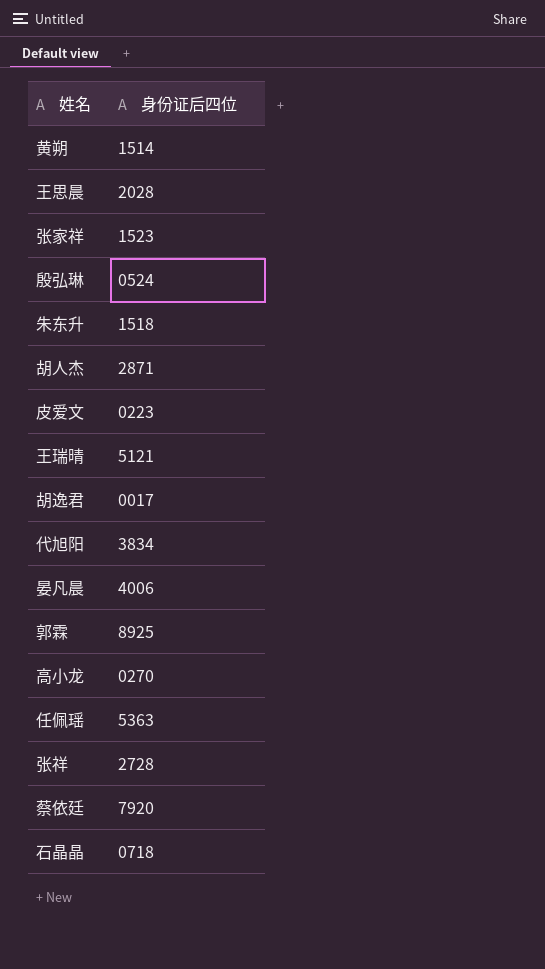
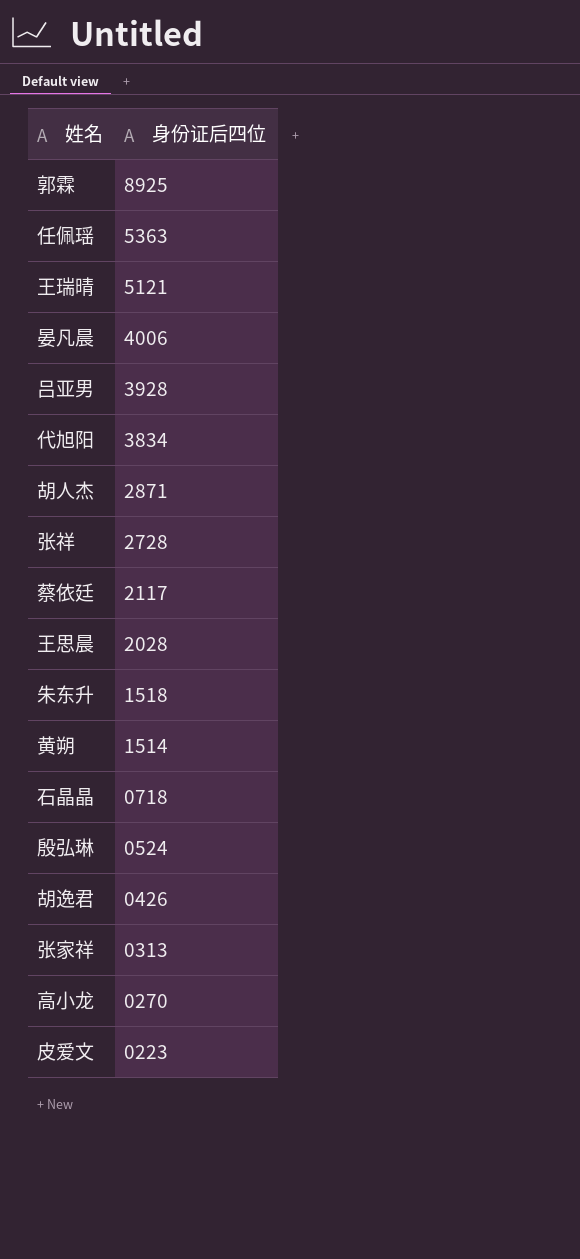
row order: none -> 身份证后四位 descending
row 吕亚男: none -> 3928
蔡依廷 | 身份证后四位: 7920 -> 2117
胡逸君 | 身份证后四位: 0017 -> 0426
张家祥 | 身份证后四位: 1523 -> 0313

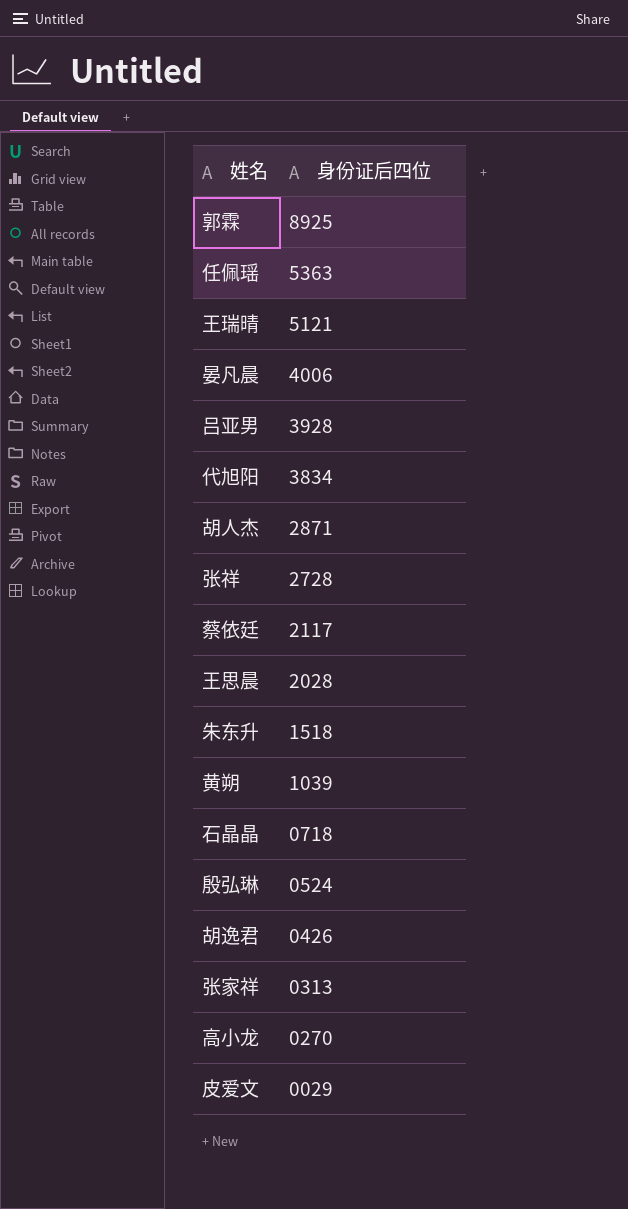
黄朔 | 身份证后四位: 1514 -> 1039
皮爱文 | 身份证后四位: 0223 -> 0029

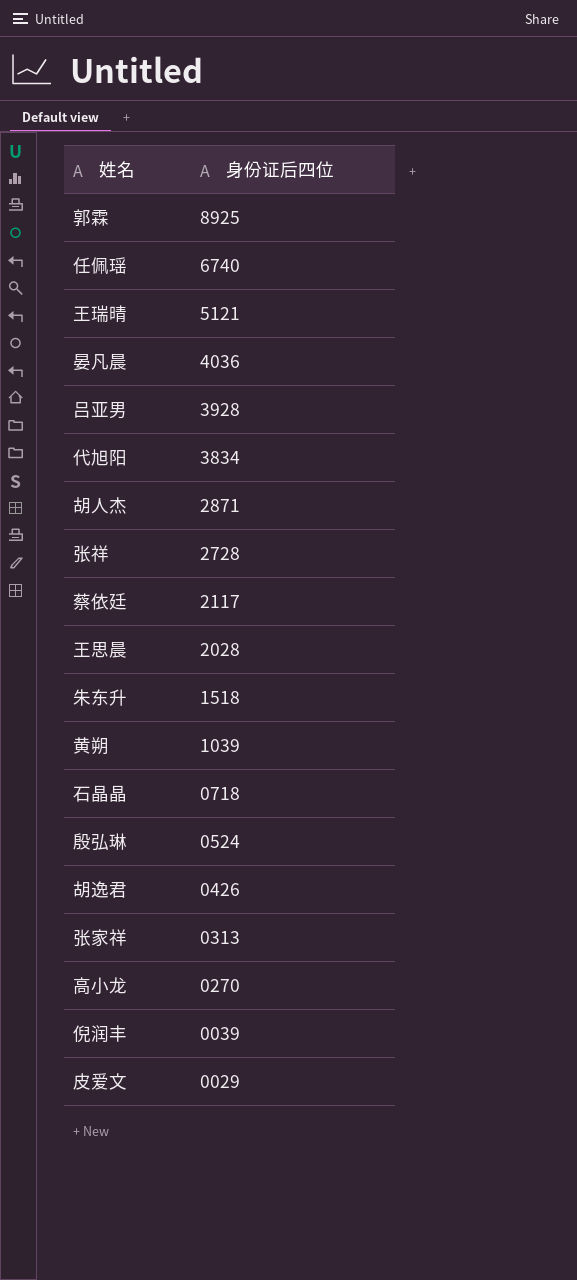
任佩瑶 | 身份证后四位: 5363 -> 6740
晏凡晨 | 身份证后四位: 4006 -> 4036
row 倪润丰: none -> 0039

